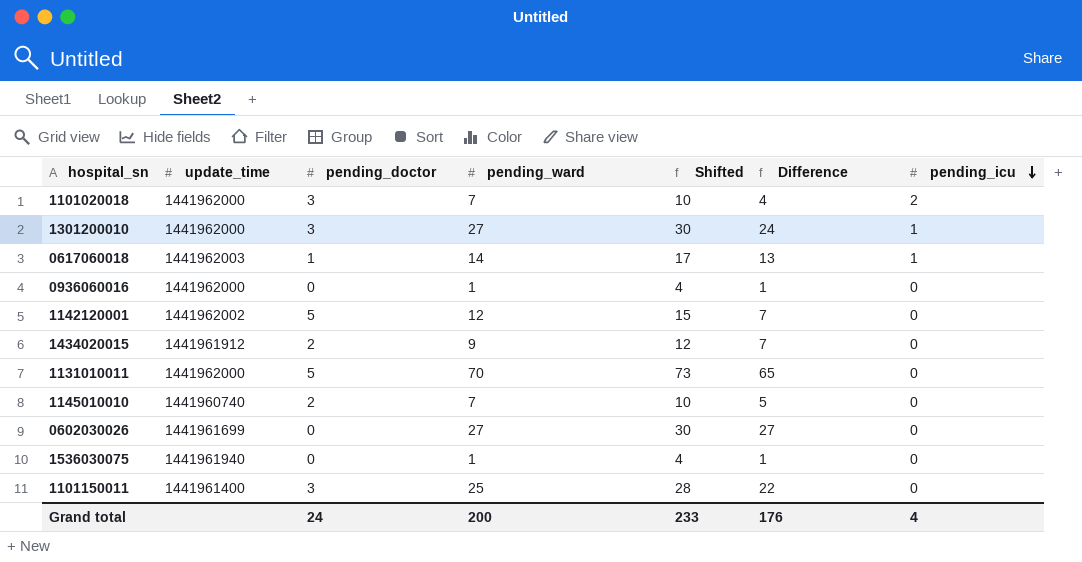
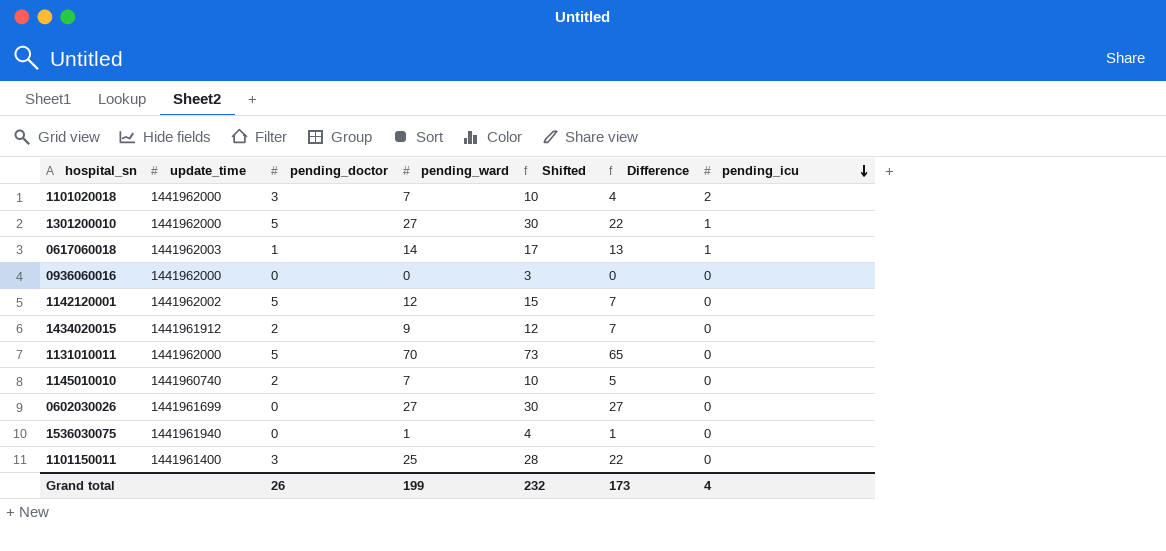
1301200010 | pending_doctor: 3 -> 5
1301200010 | Difference: 24 -> 22
0936060016 | pending_ward: 1 -> 0
0936060016 | Shifted: 4 -> 3
0936060016 | Difference: 1 -> 0
Grand total | pending_doctor: 24 -> 26
Grand total | pending_ward: 200 -> 199
Grand total | Shifted: 233 -> 232
Grand total | Difference: 176 -> 173

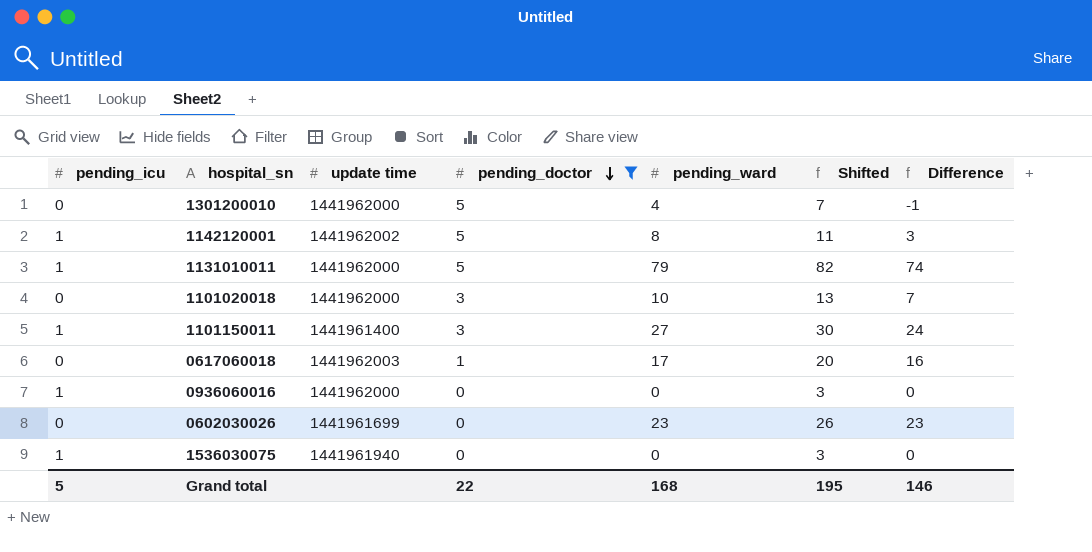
filter: none -> pending_doctor != 2
row order: pending_icu descending -> pending_doctor descending
column pending_icu | position: 7 -> 1
column name: update_time -> update time
1301200010 | pending_icu: 1 -> 0
1301200010 | pending_ward: 27 -> 4
1301200010 | Shifted: 30 -> 7
1301200010 | Difference: 22 -> -1
1142120001 | pending_icu: 0 -> 1
1142120001 | pending_ward: 12 -> 8
1142120001 | Shifted: 15 -> 11
1142120001 | Difference: 7 -> 3
1131010011 | pending_icu: 0 -> 1
1131010011 | pending_ward: 70 -> 79
1131010011 | Shifted: 73 -> 82
1131010011 | Difference: 65 -> 74
1101020018 | pending_icu: 2 -> 0
1101020018 | pending_ward: 7 -> 10
1101020018 | Shifted: 10 -> 13
1101020018 | Difference: 4 -> 7
1101150011 | pending_icu: 0 -> 1
1101150011 | pending_ward: 25 -> 27
1101150011 | Shifted: 28 -> 30
1101150011 | Difference: 22 -> 24
0617060018 | pending_icu: 1 -> 0
0617060018 | pending_ward: 14 -> 17
0617060018 | Shifted: 17 -> 20
0617060018 | Difference: 13 -> 16
0936060016 | pending_icu: 0 -> 1
0602030026 | pending_ward: 27 -> 23
0602030026 | Shifted: 30 -> 26
0602030026 | Difference: 27 -> 23
1536030075 | pending_icu: 0 -> 1
1536030075 | pending_ward: 1 -> 0
1536030075 | Shifted: 4 -> 3
1536030075 | Difference: 1 -> 0
Grand total | pending_icu: 4 -> 5
Grand total | pending_doctor: 26 -> 22
Grand total | pending_ward: 199 -> 168
Grand total | Shifted: 232 -> 195
Grand total | Difference: 173 -> 146

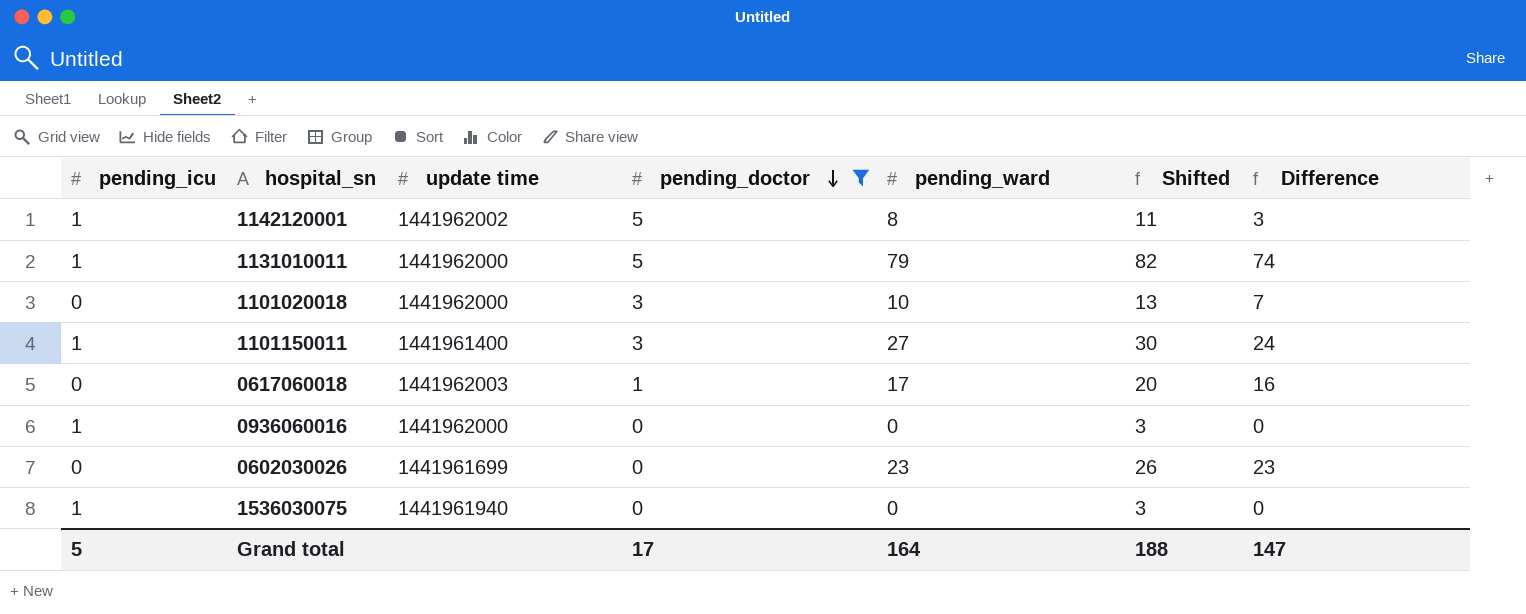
row 1301200010: 0 | 1441962000 | 5 | 4 | 7 | -1 -> none
Grand total | pending_doctor: 22 -> 17
Grand total | pending_ward: 168 -> 164
Grand total | Shifted: 195 -> 188
Grand total | Difference: 146 -> 147

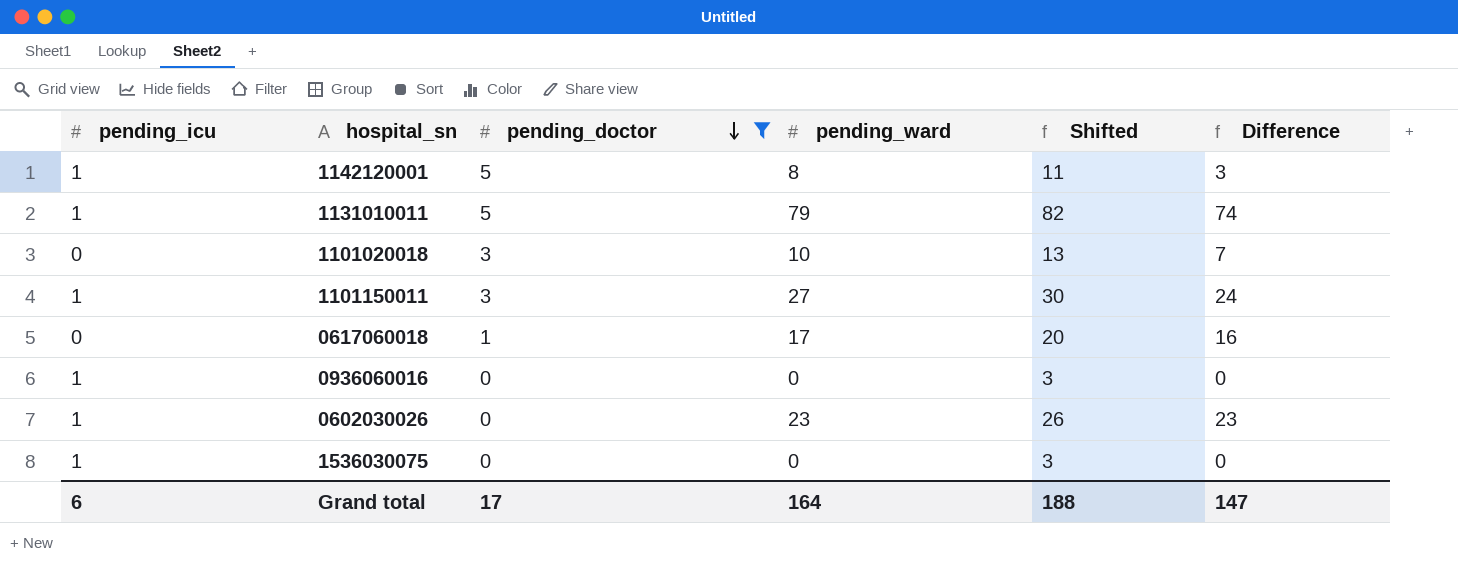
column update time | position: 3 -> none
0602030026 | pending_icu: 0 -> 1
Grand total | pending_icu: 5 -> 6

